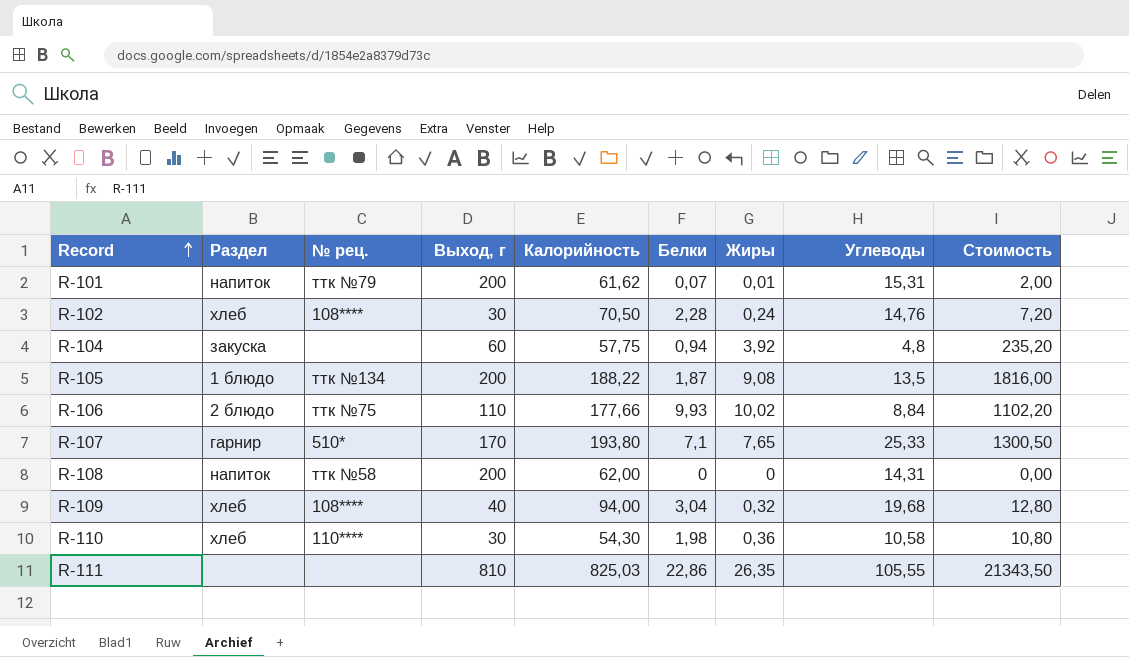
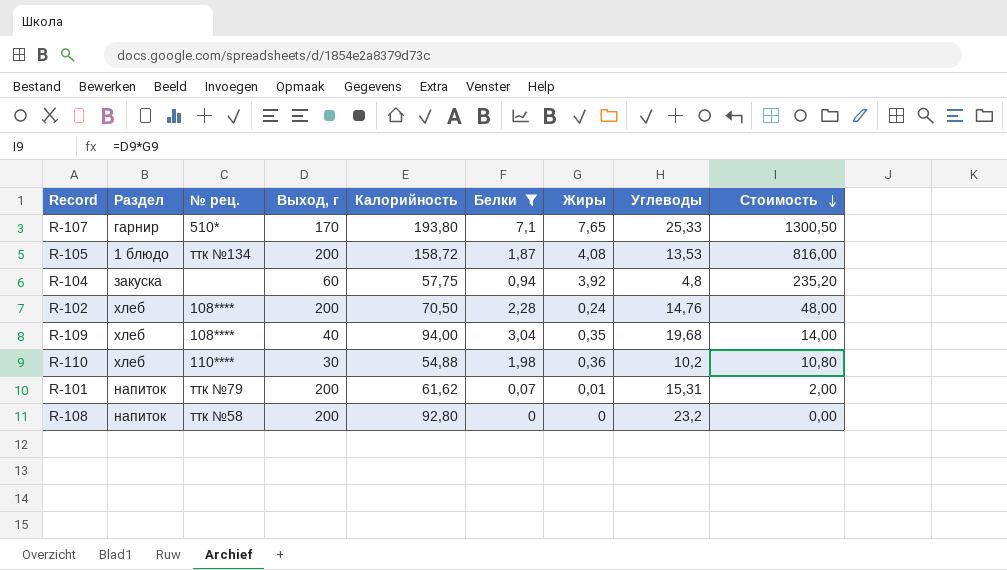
filter: none -> Белки <= 7,1
row order: Record ascending -> Стоимость descending
R-105 | Калорийность: 188,22 -> 158,72
R-105 | Жиры: 9,08 -> 4,08
R-105 | Углеводы: 13,5 -> 13,53
R-105 | Стоимость: 1816,00 -> 816,00
R-102 | Выход, г: 30 -> 200
R-102 | Стоимость: 7,20 -> 48,00
R-109 | Жиры: 0,32 -> 0,35
R-109 | Стоимость: 12,80 -> 14,00
R-110 | Калорийность: 54,30 -> 54,88
R-110 | Углеводы: 10,58 -> 10,2
R-108 | Калорийность: 62,00 -> 92,80
R-108 | Углеводы: 14,31 -> 23,2

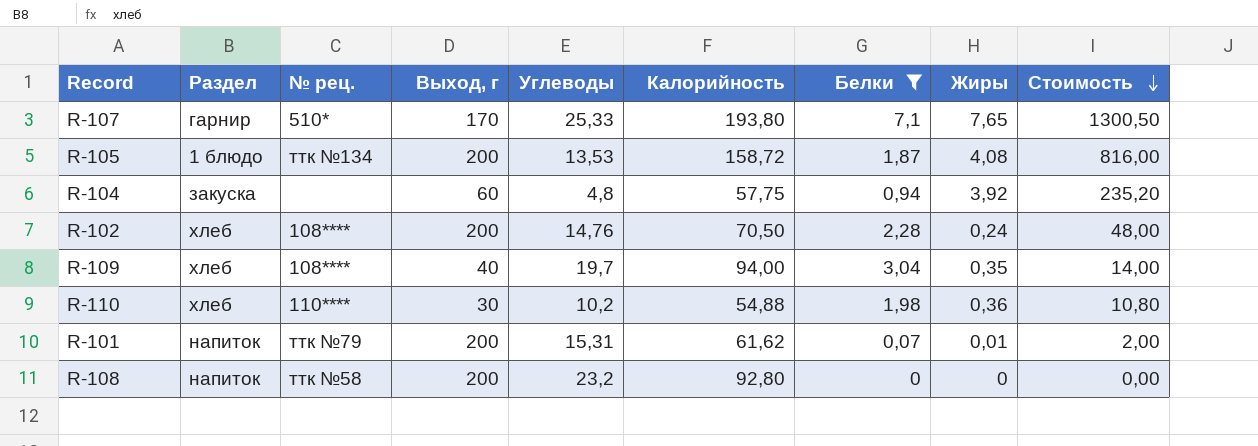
column Углеводы | position: 8 -> 5
R-109 | Углеводы: 19,68 -> 19,7

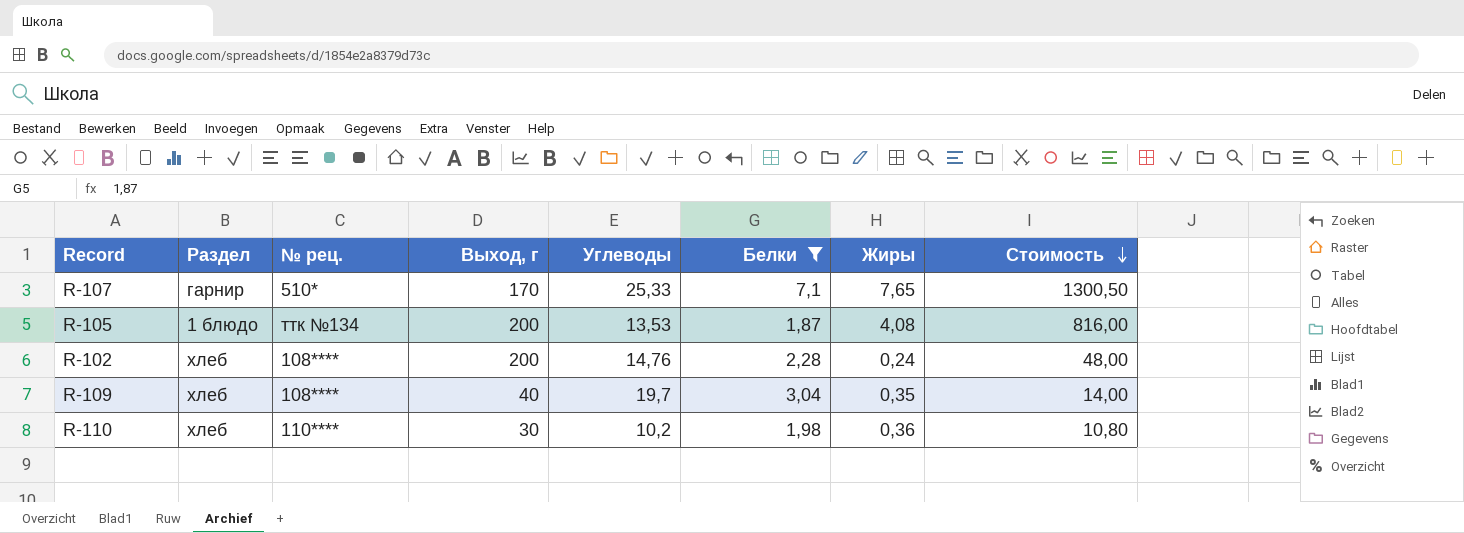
column Калорийность | position: 6 -> none
row R-104: закуска | none | 60 | 4,8 | 57,75 | 0,94 | 3,92 | 235,20 -> none
row R-101: напиток | ттк №79 | 200 | 15,31 | 61,62 | 0,07 | 0,01 | 2,00 -> none
row R-108: напиток | ттк №58 | 200 | 23,2 | 92,80 | 0 | 0 | 0,00 -> none

